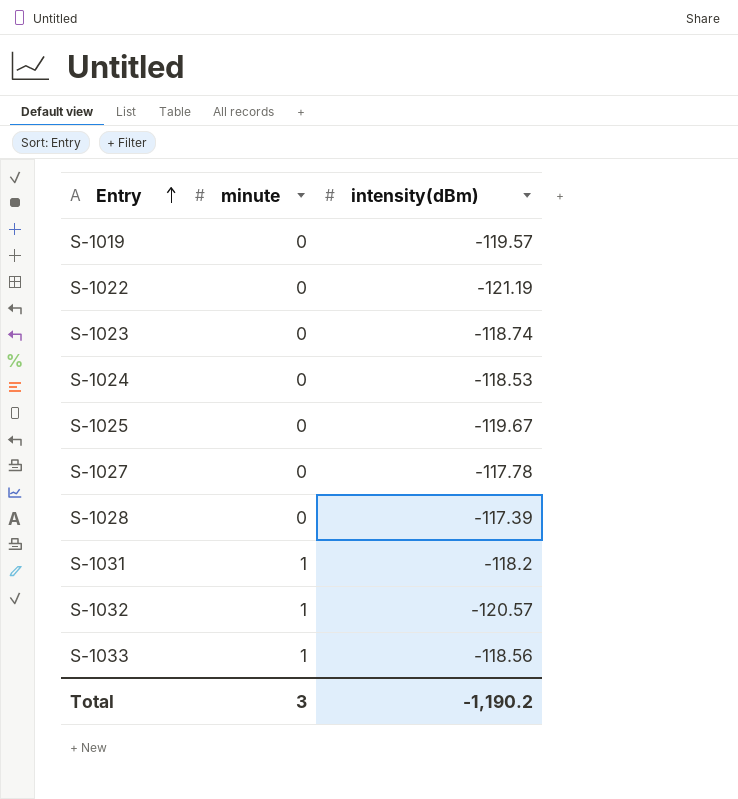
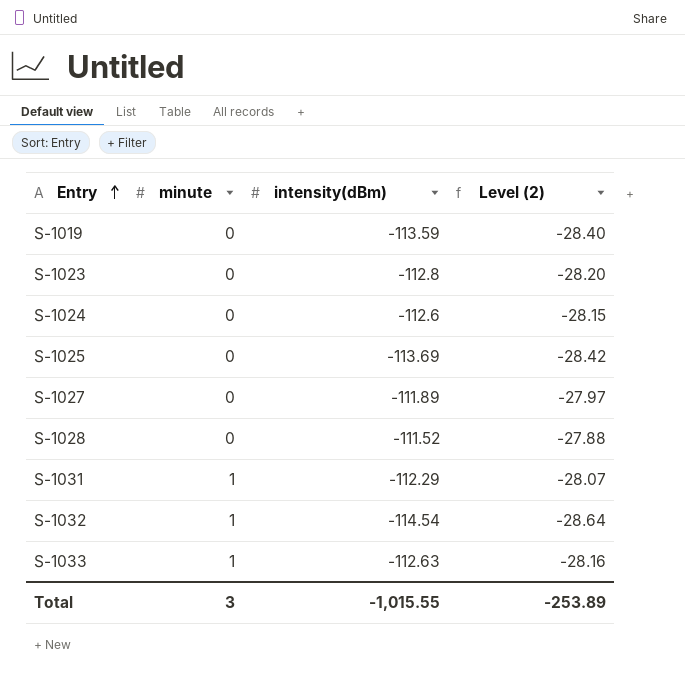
column Level (2) | formula: none -> [intensity(dBm)] * 0.25
row S-1022: 0 | -121.19 -> none
S-1019 | intensity(dBm): -119.57 -> -113.59
S-1023 | intensity(dBm): -118.74 -> -112.8
S-1024 | intensity(dBm): -118.53 -> -112.6
S-1025 | intensity(dBm): -119.67 -> -113.69
S-1027 | intensity(dBm): -117.78 -> -111.89
S-1028 | intensity(dBm): -117.39 -> -111.52
S-1031 | intensity(dBm): -118.2 -> -112.29
S-1032 | intensity(dBm): -120.57 -> -114.54
S-1033 | intensity(dBm): -118.56 -> -112.63
Total | intensity(dBm): -1,190.2 -> -1,015.55

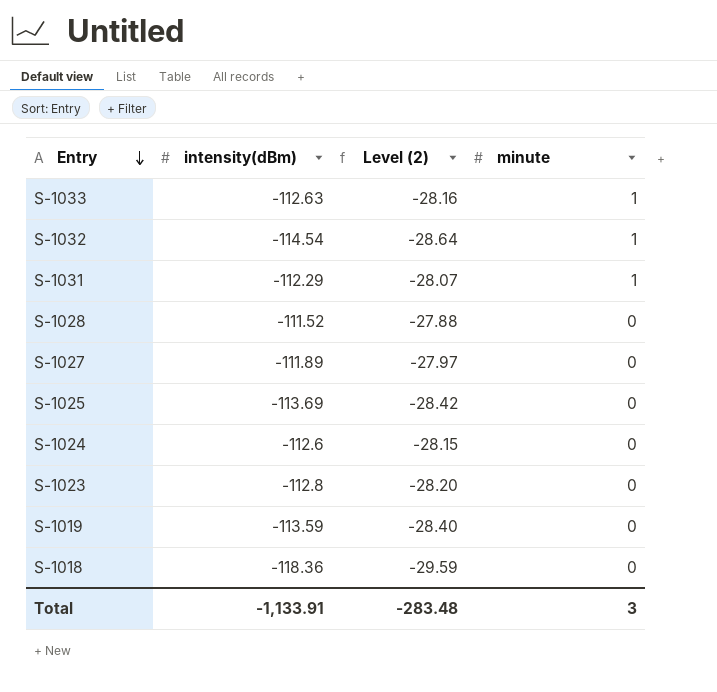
row order: Entry ascending -> Entry descending
column minute | position: 2 -> 4
row S-1018: none -> -118.36 | -29.59 | 0
Total | intensity(dBm): -1,015.55 -> -1,133.91
Total | Level (2): -253.89 -> -283.48

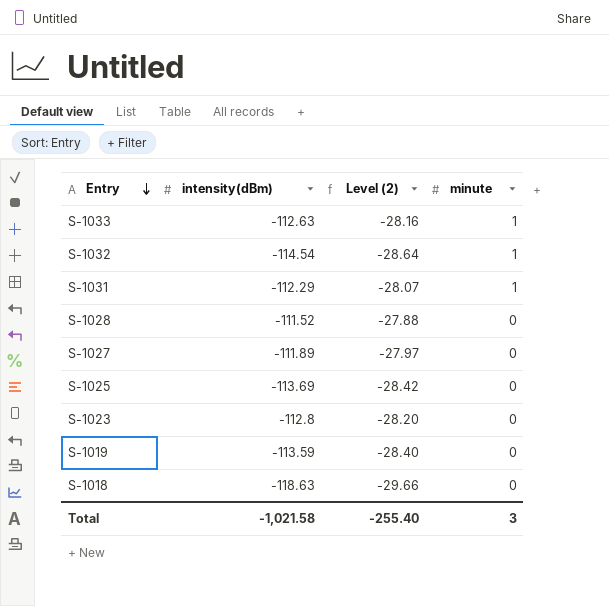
row S-1024: -112.6 | -28.15 | 0 -> none
S-1018 | intensity(dBm): -118.36 -> -118.63
S-1018 | Level (2): -29.59 -> -29.66
Total | intensity(dBm): -1,133.91 -> -1,021.58
Total | Level (2): -283.48 -> -255.40

